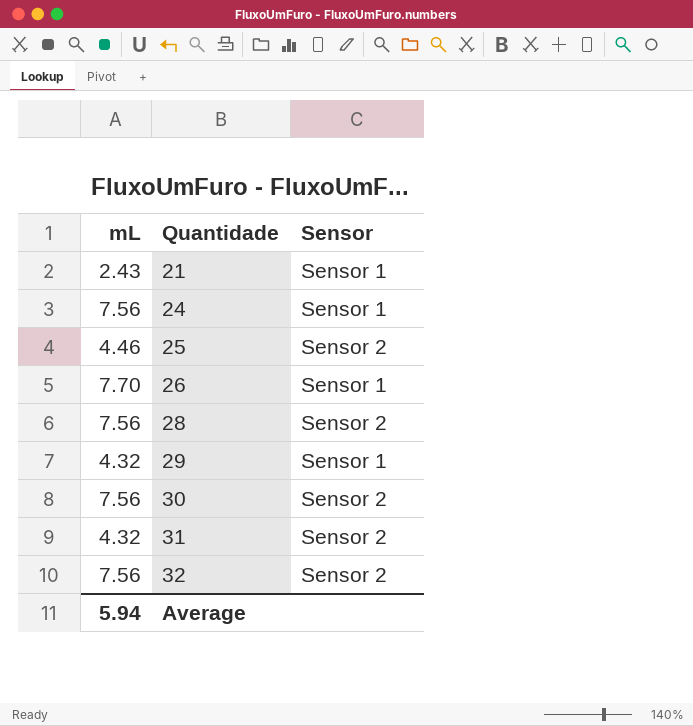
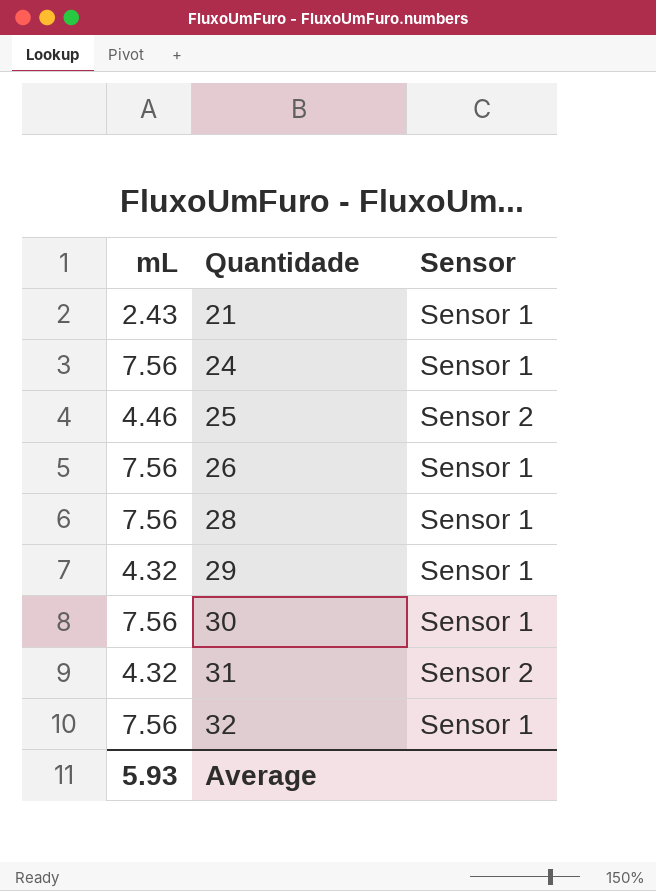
26 | mL: 7.70 -> 7.56
28 | Sensor: Sensor 2 -> Sensor 1
30 | Sensor: Sensor 2 -> Sensor 1
32 | Sensor: Sensor 2 -> Sensor 1
Average | mL: 5.94 -> 5.93

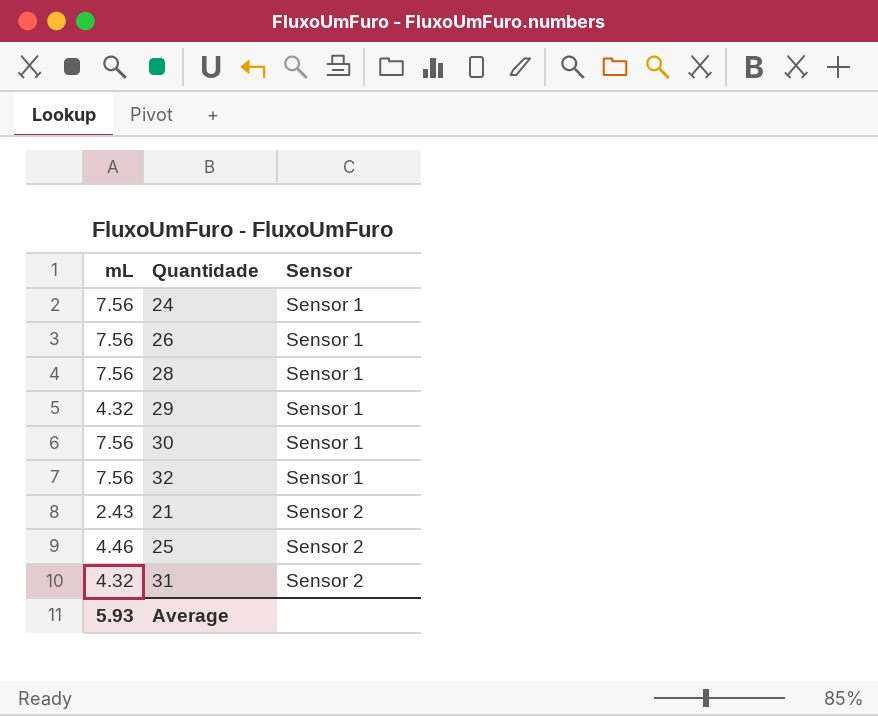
row order: Quantidade ascending -> Sensor ascending
21 | Sensor: Sensor 1 -> Sensor 2

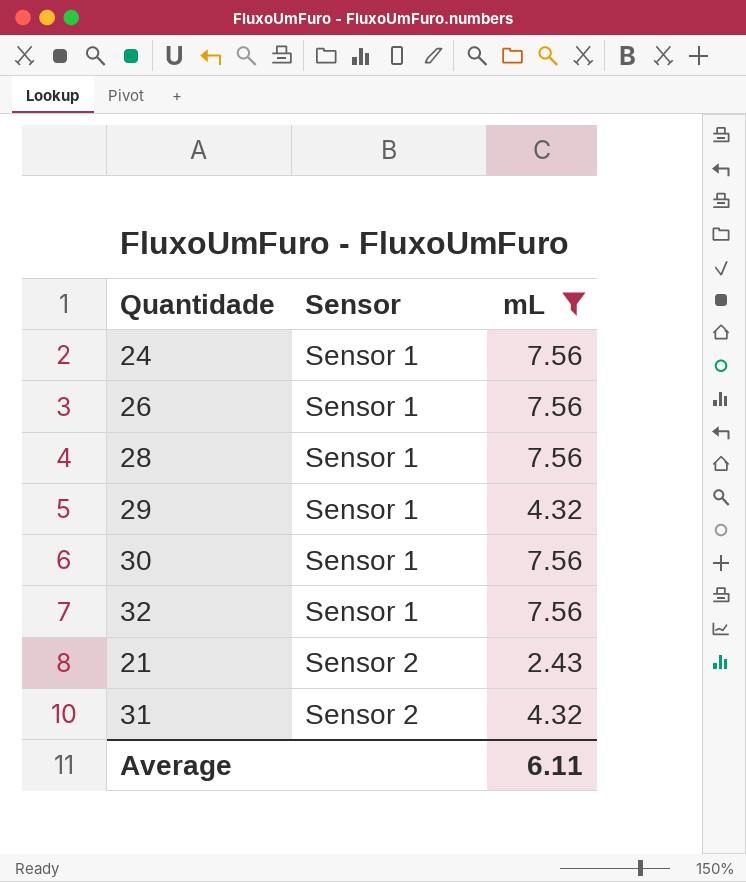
filter: none -> mL != 4.46
column mL | position: 1 -> 3
Average | mL: 5.93 -> 6.11

